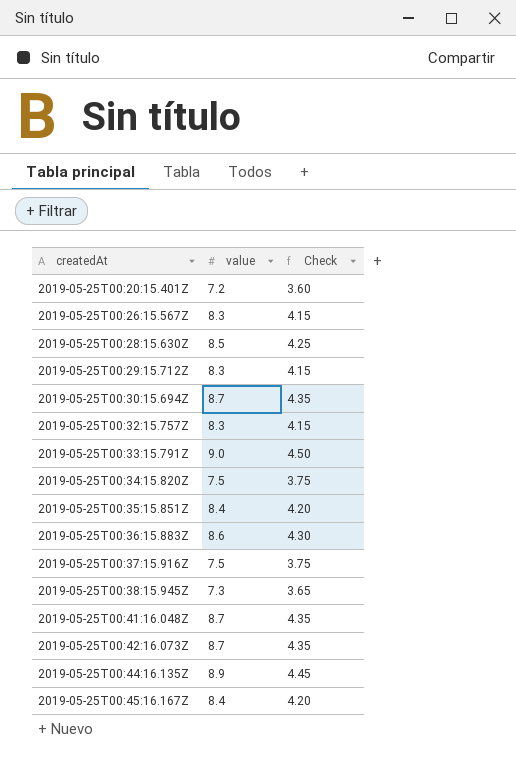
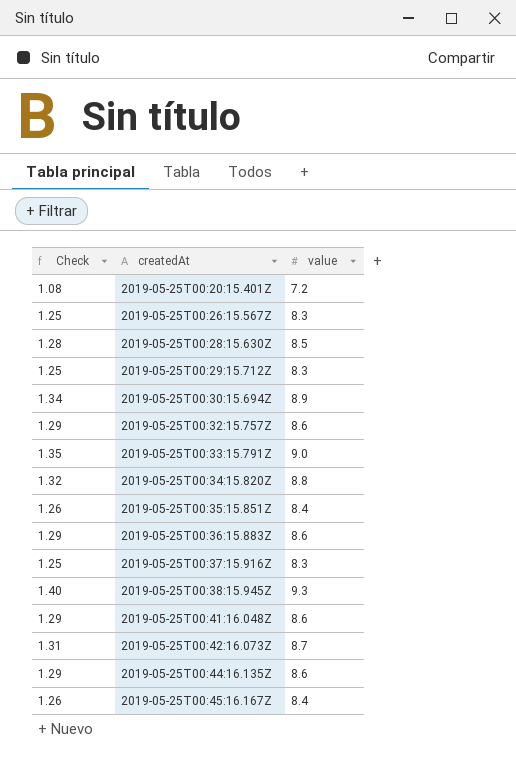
column Check | formula: [value] * 0.5 -> [value] * 0.15
column Check | position: 3 -> 1
2019-05-25T00:30:15.694Z | value: 8.7 -> 8.9
2019-05-25T00:32:15.757Z | value: 8.3 -> 8.6
2019-05-25T00:34:15.820Z | value: 7.5 -> 8.8
2019-05-25T00:37:15.916Z | value: 7.5 -> 8.3
2019-05-25T00:38:15.945Z | value: 7.3 -> 9.3
2019-05-25T00:41:16.048Z | value: 8.7 -> 8.6
2019-05-25T00:44:16.135Z | value: 8.9 -> 8.6

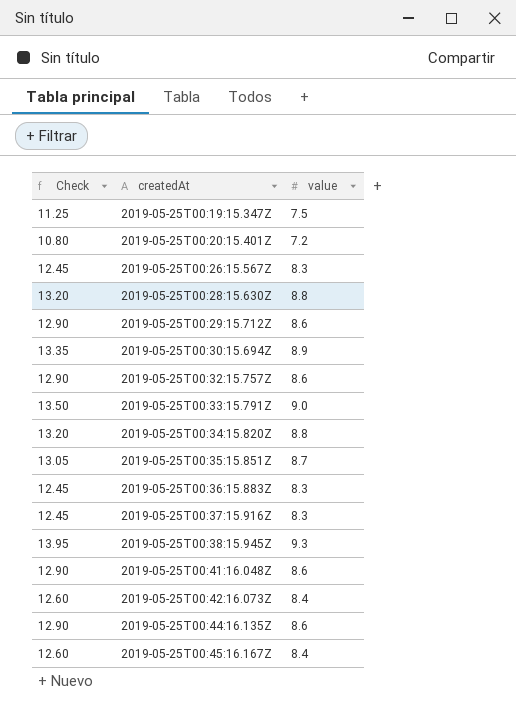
column Check | formula: [value] * 0.15 -> [value] * 1.5
row 2019-05-25T00:19:15.347Z: none -> 11.25 | 7.5
2019-05-25T00:28:15.630Z | value: 8.5 -> 8.8
2019-05-25T00:29:15.712Z | value: 8.3 -> 8.6
2019-05-25T00:35:15.851Z | value: 8.4 -> 8.7
2019-05-25T00:36:15.883Z | value: 8.6 -> 8.3
2019-05-25T00:42:16.073Z | value: 8.7 -> 8.4

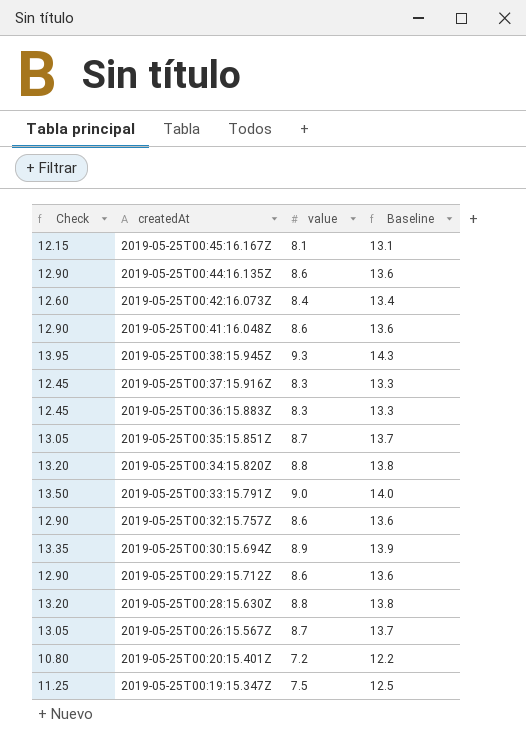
row order: createdAt ascending -> createdAt descending
column Baseline | formula: none -> [value] + 5
2019-05-25T00:45:16.167Z | Check: 12.60 -> 12.15
2019-05-25T00:45:16.167Z | value: 8.4 -> 8.1
2019-05-25T00:26:15.567Z | Check: 12.45 -> 13.05
2019-05-25T00:26:15.567Z | value: 8.3 -> 8.7

